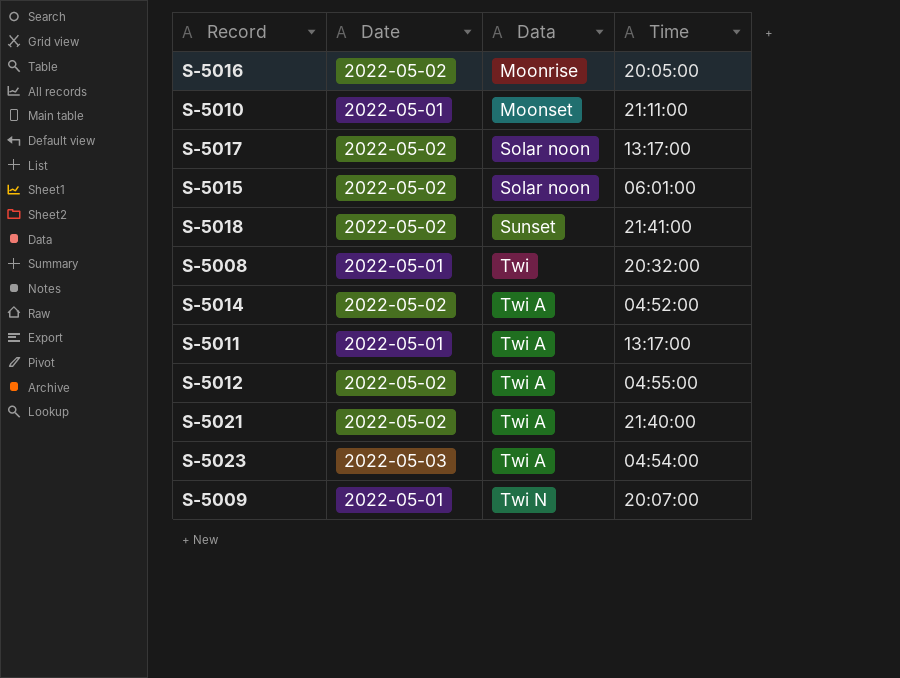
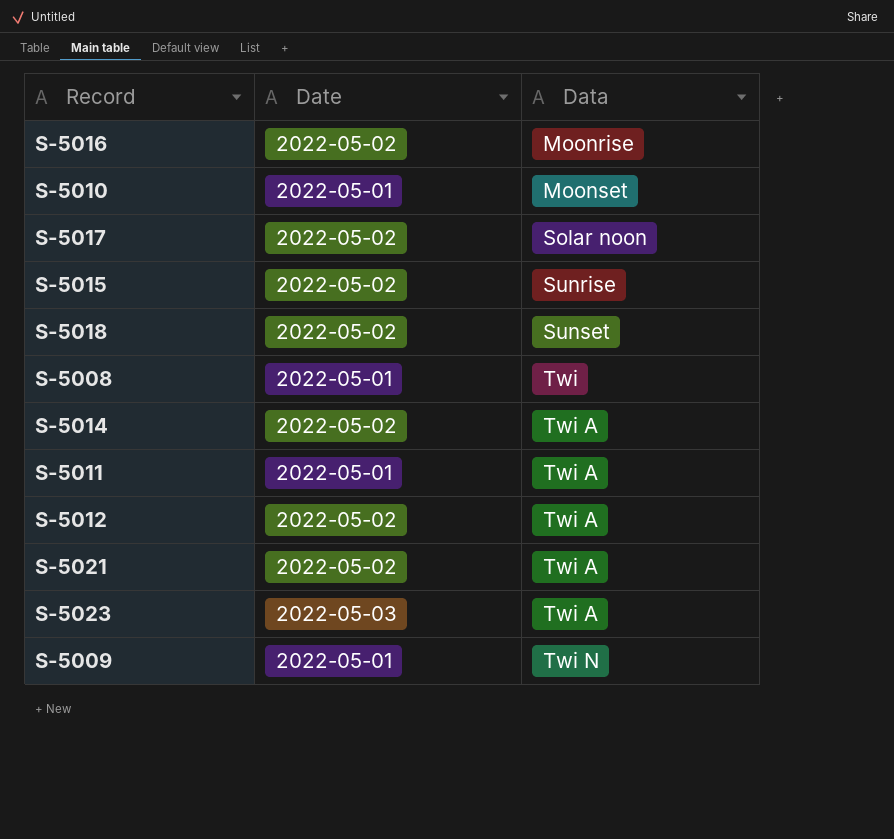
column Time | position: 4 -> none
S-5015 | Data: Solar noon -> Sunrise

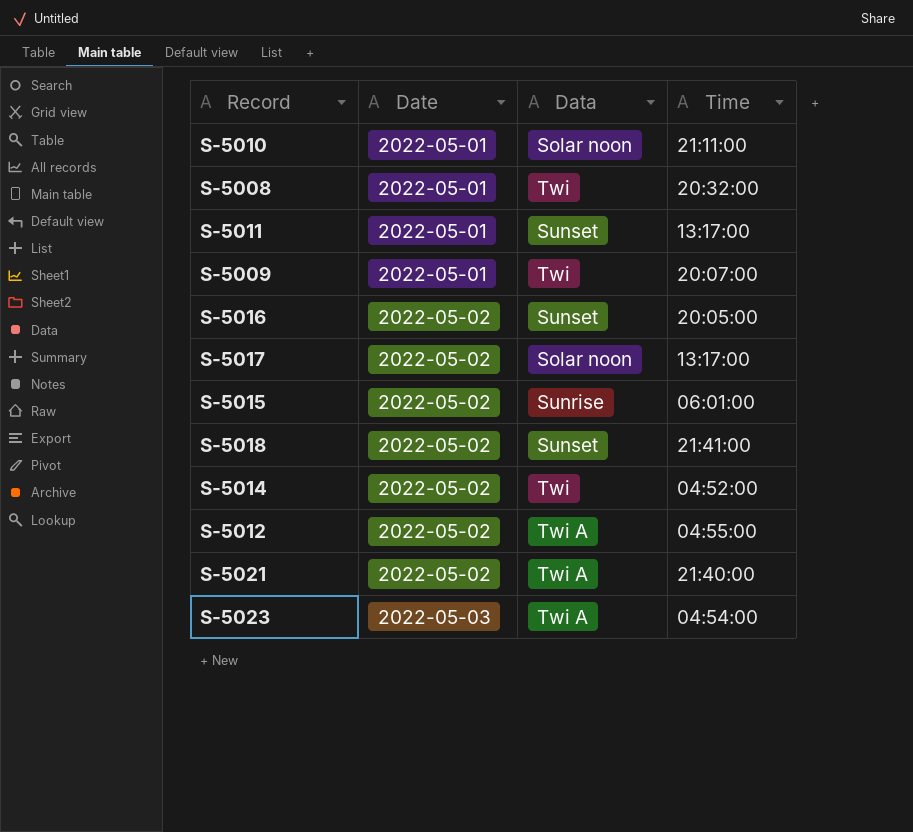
row order: Data ascending -> Date ascending
column Time | position: none -> 4
S-5010 | Data: Moonset -> Solar noon
S-5011 | Data: Twi A -> Sunset
S-5009 | Data: Twi N -> Twi
S-5016 | Data: Moonrise -> Sunset
S-5014 | Data: Twi A -> Twi

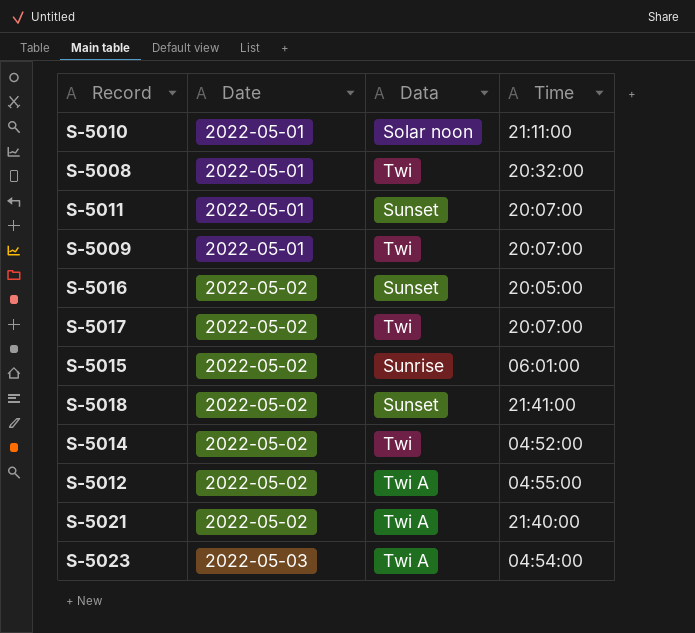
S-5011 | Time: 13:17:00 -> 20:07:00
S-5017 | Data: Solar noon -> Twi
S-5017 | Time: 13:17:00 -> 20:07:00

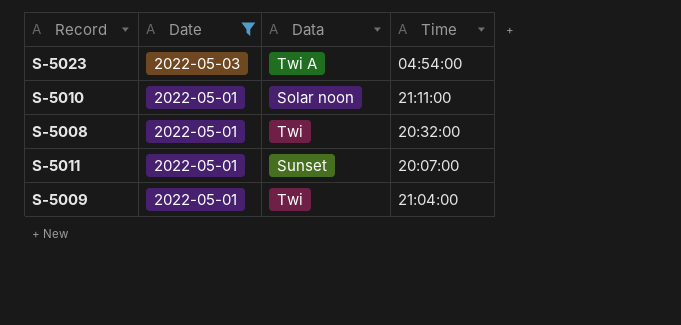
filter: none -> Date != 2022-05-02
row order: Date ascending -> Date descending
S-5009 | Time: 20:07:00 -> 21:04:00

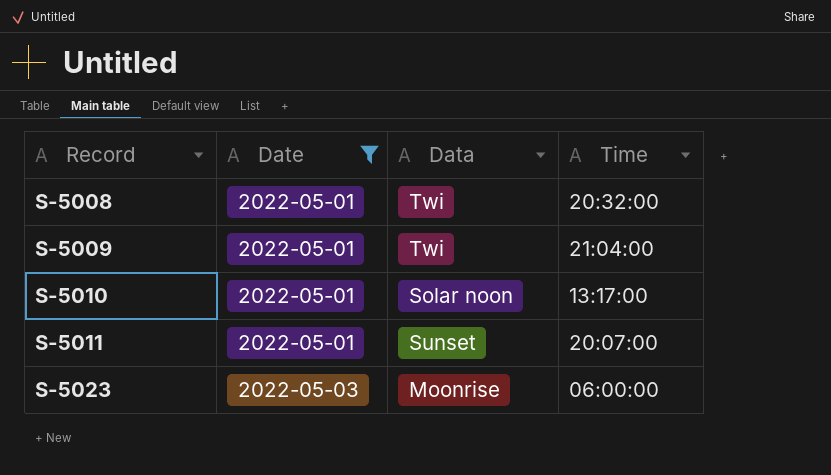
row order: Date descending -> Record ascending
S-5010 | Time: 21:11:00 -> 13:17:00
S-5023 | Data: Twi A -> Moonrise
S-5023 | Time: 04:54:00 -> 06:00:00

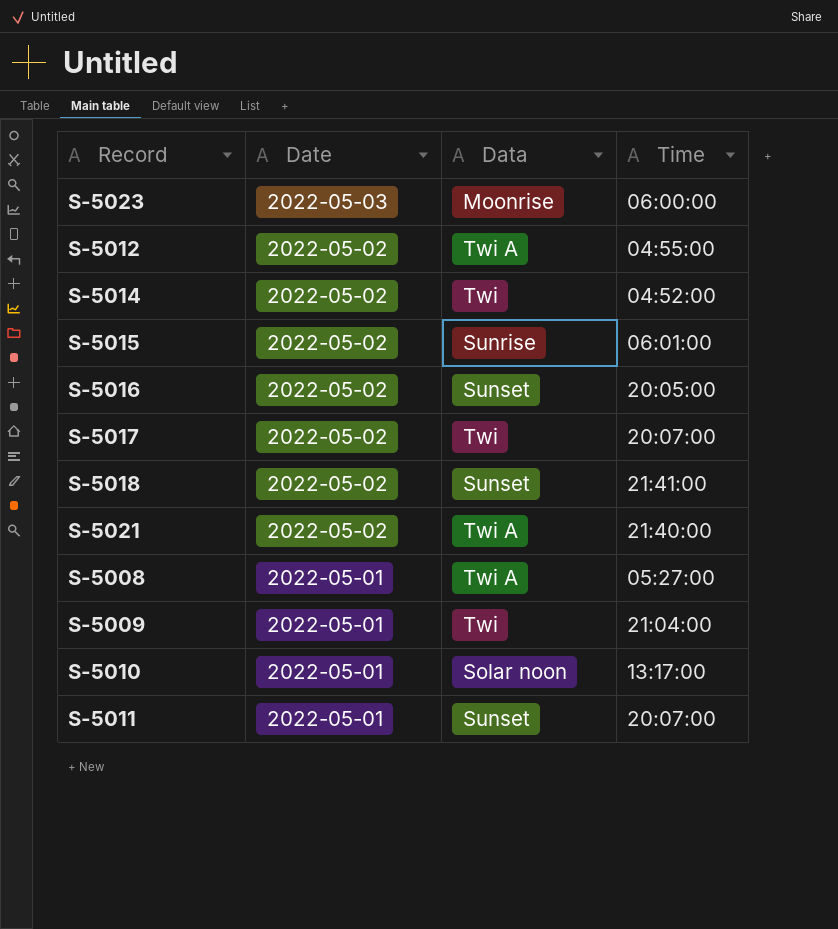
filter: Date != 2022-05-02 -> none
row order: Record ascending -> Date descending
S-5008 | Data: Twi -> Twi A
S-5008 | Time: 20:32:00 -> 05:27:00

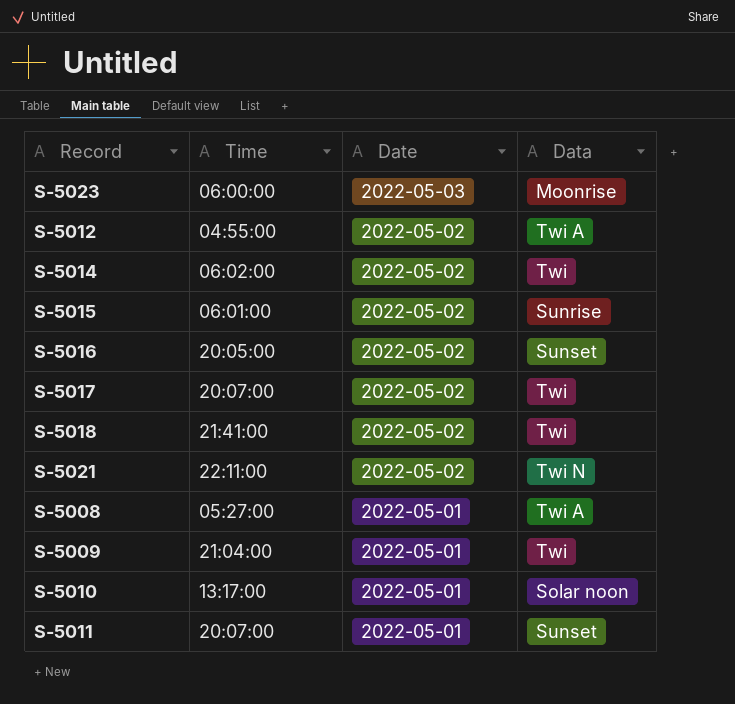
column Time | position: 4 -> 2
S-5014 | Time: 04:52:00 -> 06:02:00
S-5018 | Data: Sunset -> Twi
S-5021 | Time: 21:40:00 -> 22:11:00
S-5021 | Data: Twi A -> Twi N

